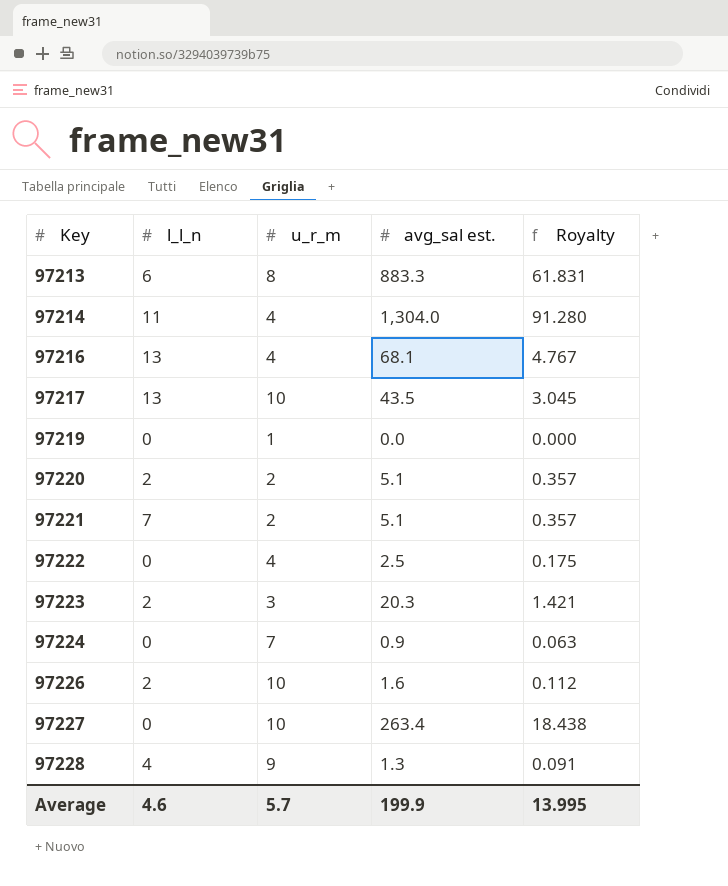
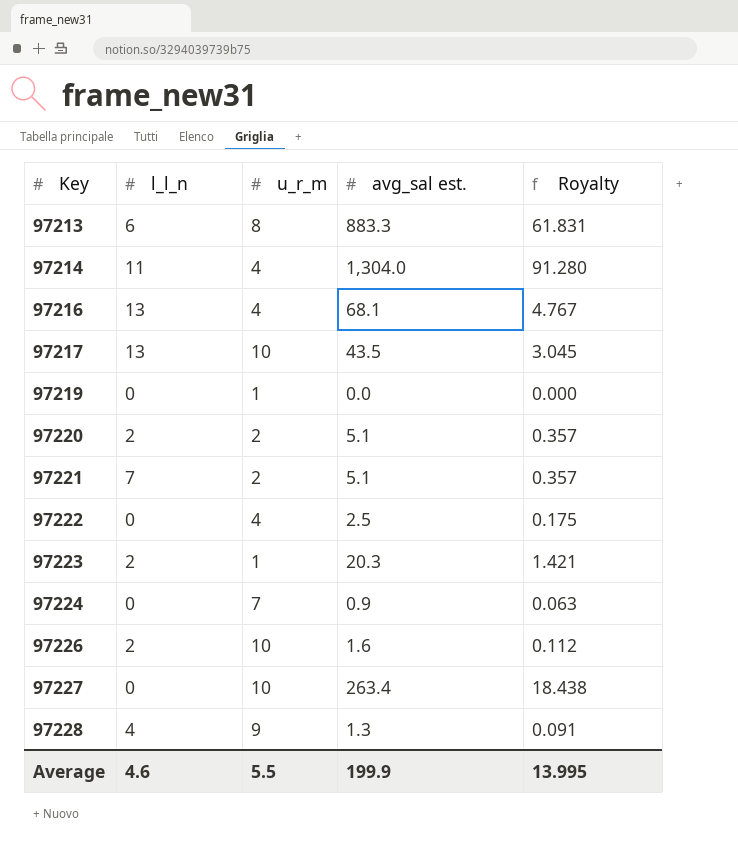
97223 | u_r_m: 3 -> 1
Average | u_r_m: 5.7 -> 5.5

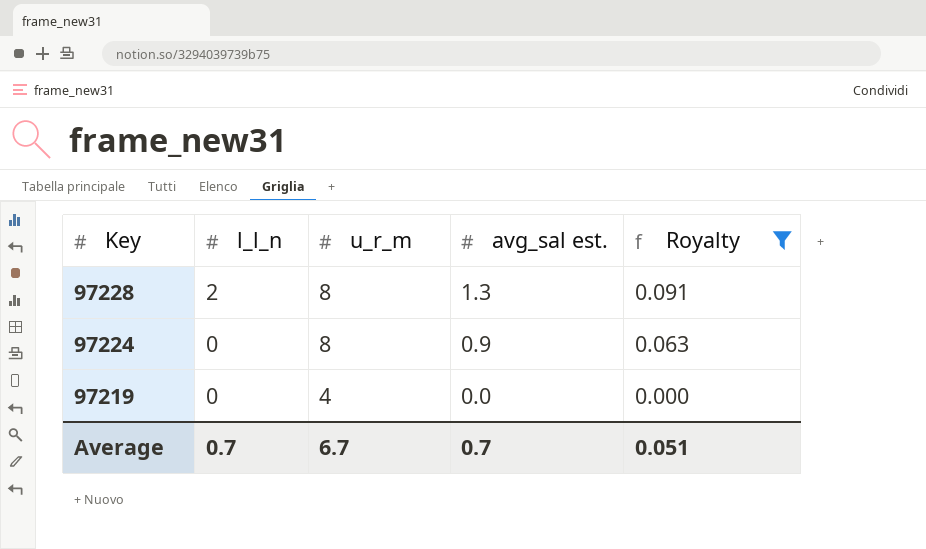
filter: none -> Royalty <= 0.091
row order: Key ascending -> Key descending
97228 | l_l_n: 4 -> 2
97228 | u_r_m: 9 -> 8
97224 | u_r_m: 7 -> 8
97219 | u_r_m: 1 -> 4
Average | l_l_n: 4.6 -> 0.7
Average | u_r_m: 5.5 -> 6.7
Average | avg_sal est.: 199.9 -> 0.7
Average | Royalty: 13.995 -> 0.051

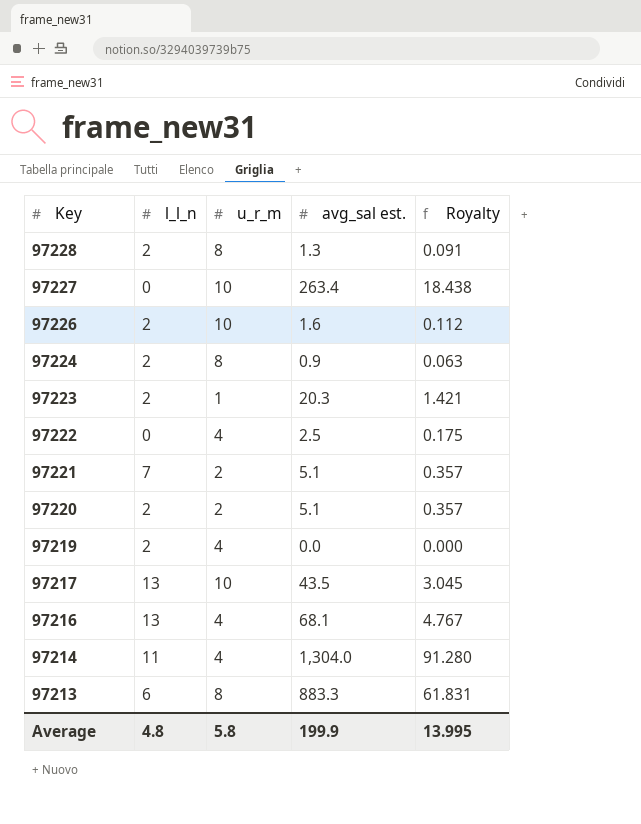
filter: Royalty <= 0.091 -> none
97224 | l_l_n: 0 -> 2
97219 | l_l_n: 0 -> 2
Average | l_l_n: 0.7 -> 4.8
Average | u_r_m: 6.7 -> 5.8
Average | avg_sal est.: 0.7 -> 199.9
Average | Royalty: 0.051 -> 13.995

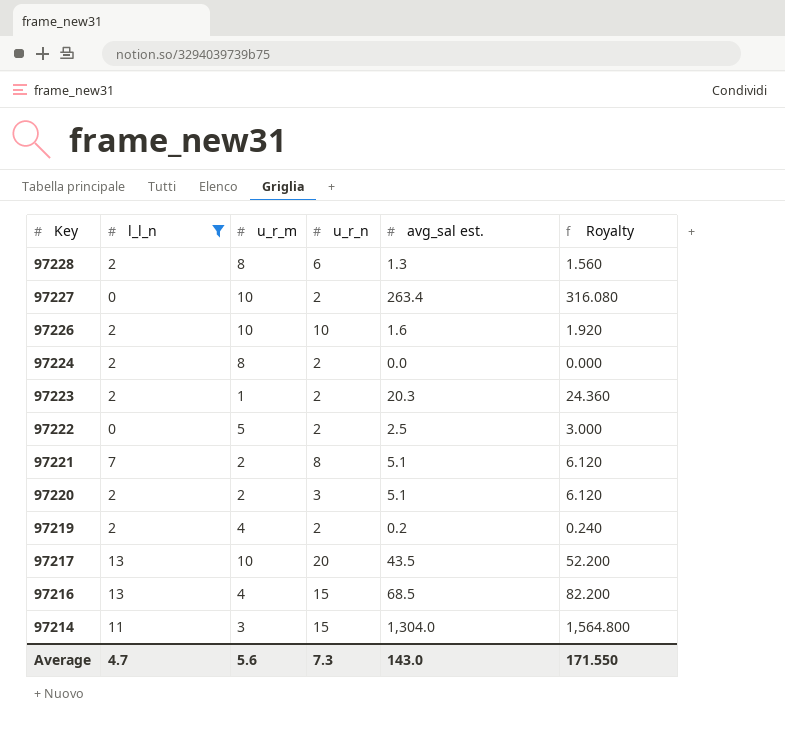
filter: none -> l_l_n != 6
column u_r_n | position: none -> 4
column Royalty | formula: [avg_sal est.] * 0.07 -> [avg_sal est.] * 1.2
97224 | avg_sal est.: 0.9 -> 0.0
97222 | u_r_m: 4 -> 5
97219 | avg_sal est.: 0.0 -> 0.2
97216 | avg_sal est.: 68.1 -> 68.5
97214 | u_r_m: 4 -> 3
Average | l_l_n: 4.8 -> 4.7
Average | u_r_m: 5.8 -> 5.6
Average | avg_sal est.: 199.9 -> 143.0
Average | Royalty: 13.995 -> 171.550

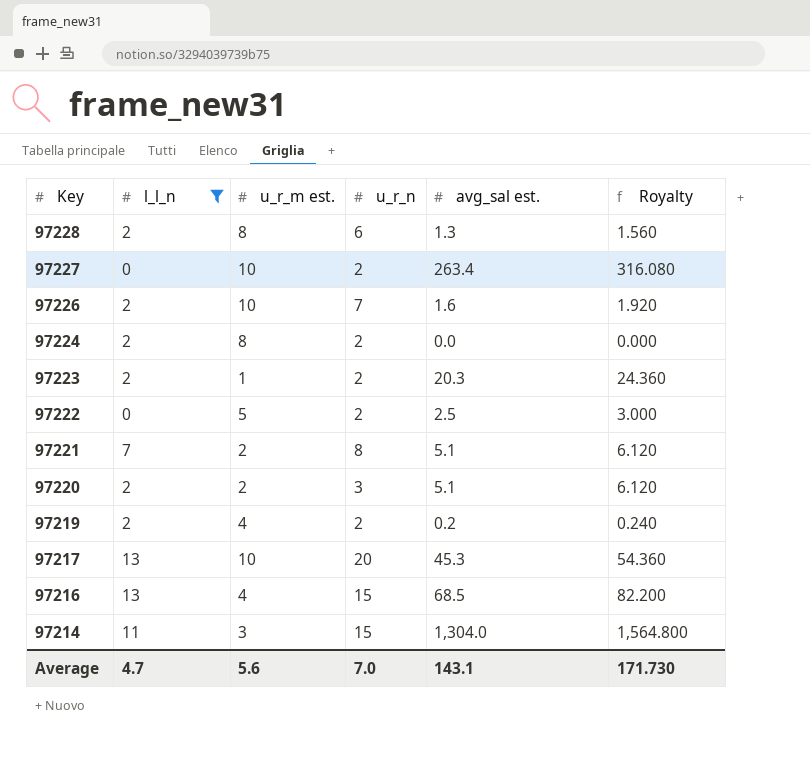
column name: u_r_m -> u_r_m est.
97226 | u_r_n: 10 -> 7
97217 | avg_sal est.: 43.5 -> 45.3
97217 | Royalty: 52.200 -> 54.360
Average | u_r_n: 7.3 -> 7.0
Average | avg_sal est.: 143.0 -> 143.1
Average | Royalty: 171.550 -> 171.730

